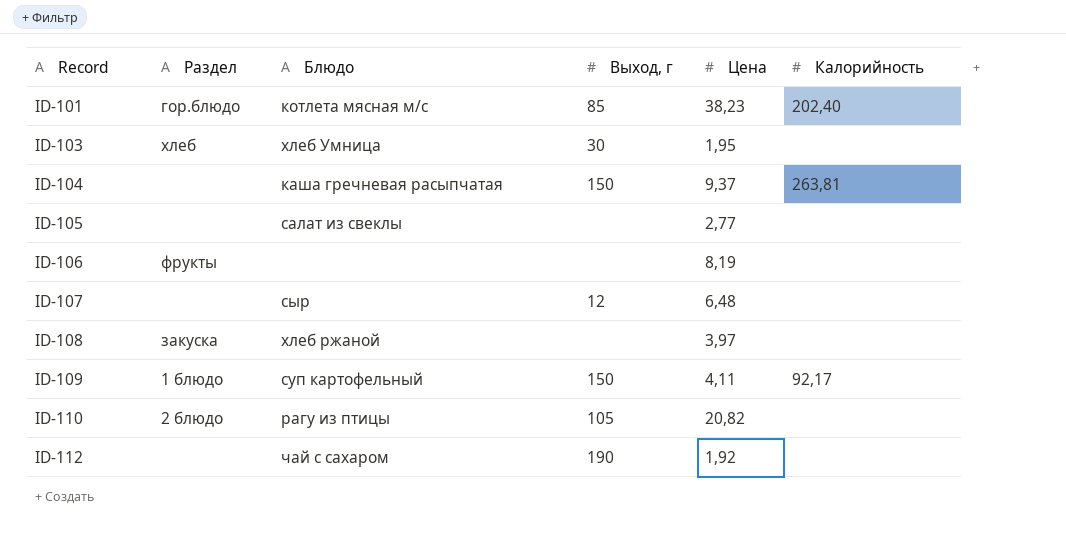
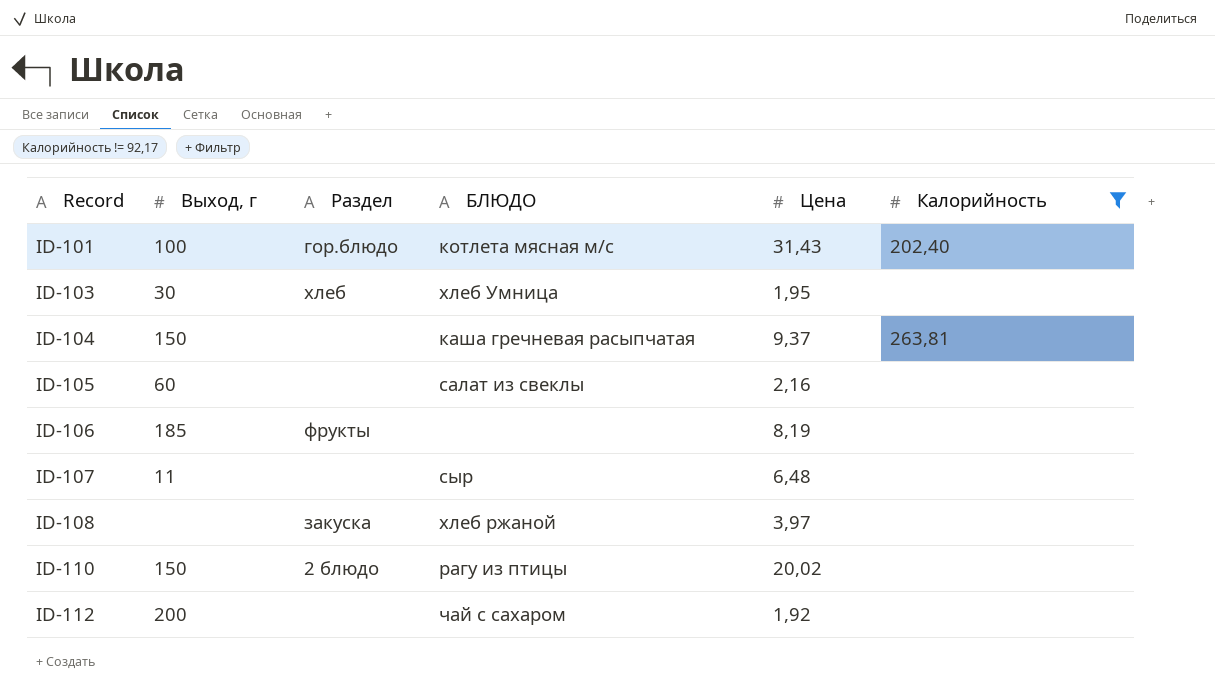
filter: none -> Калорийность != 92,17
column Выход, г | position: 4 -> 2
column name: Блюдо -> БЛЮДО
ID-101 | Выход, г: 85 -> 100
ID-101 | Цена: 38,23 -> 31,43
ID-105 | Выход, г: none -> 60
ID-105 | Цена: 2,77 -> 2,16
ID-106 | Выход, г: none -> 185
ID-107 | Выход, г: 12 -> 11
ID-110 | Выход, г: 105 -> 150
ID-110 | Цена: 20,82 -> 20,02
ID-112 | Выход, г: 190 -> 200

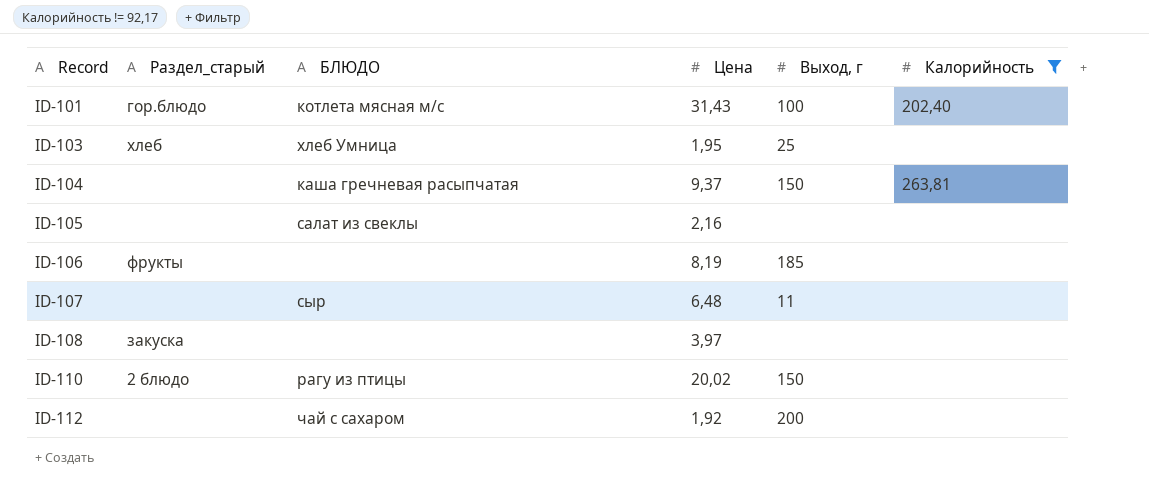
column name: Раздел -> Раздел_старый
column Выход, г | position: 2 -> 5
ID-103 | Выход, г: 30 -> 25
ID-105 | Выход, г: 60 -> none
ID-108 | БЛЮДО: хлеб ржаной -> none

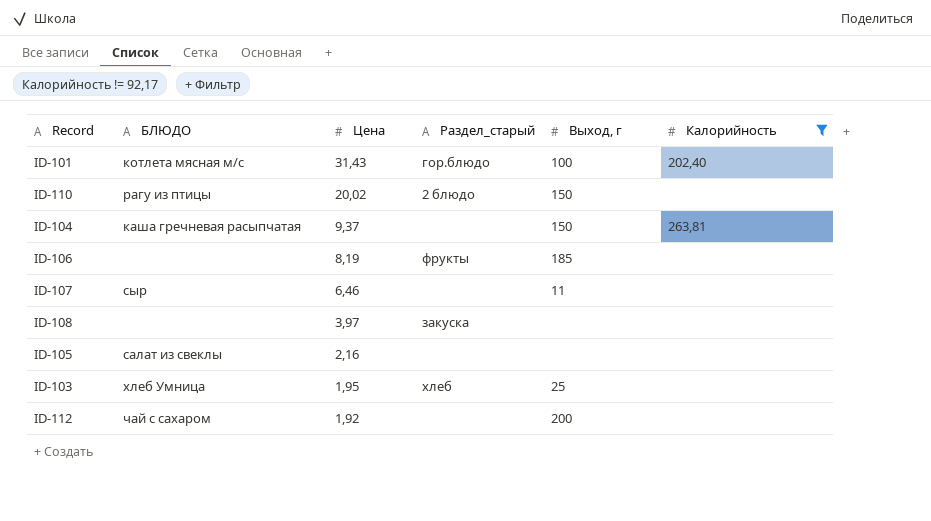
row order: Record ascending -> Цена descending
column Раздел_старый | position: 2 -> 4
ID-107 | Цена: 6,48 -> 6,46

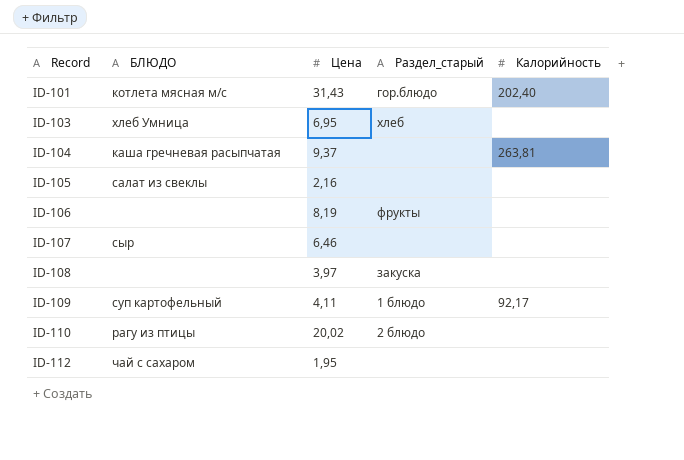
filter: Калорийность != 92,17 -> none
row order: Цена descending -> Record ascending
column Выход, г | position: 5 -> none
ID-103 | Цена: 1,95 -> 6,95
ID-112 | Цена: 1,92 -> 1,95

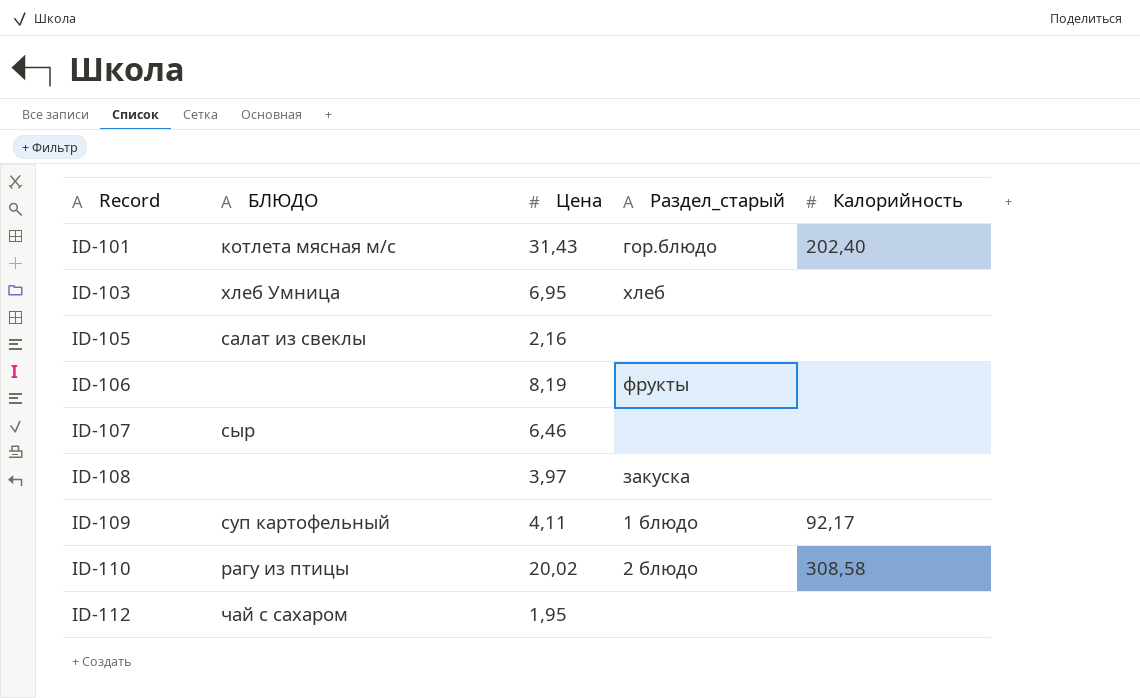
row ID-104: каша гречневая расыпчатая | 9,37 | none | 263,81 -> none
ID-110 | Калорийность: none -> 308,58

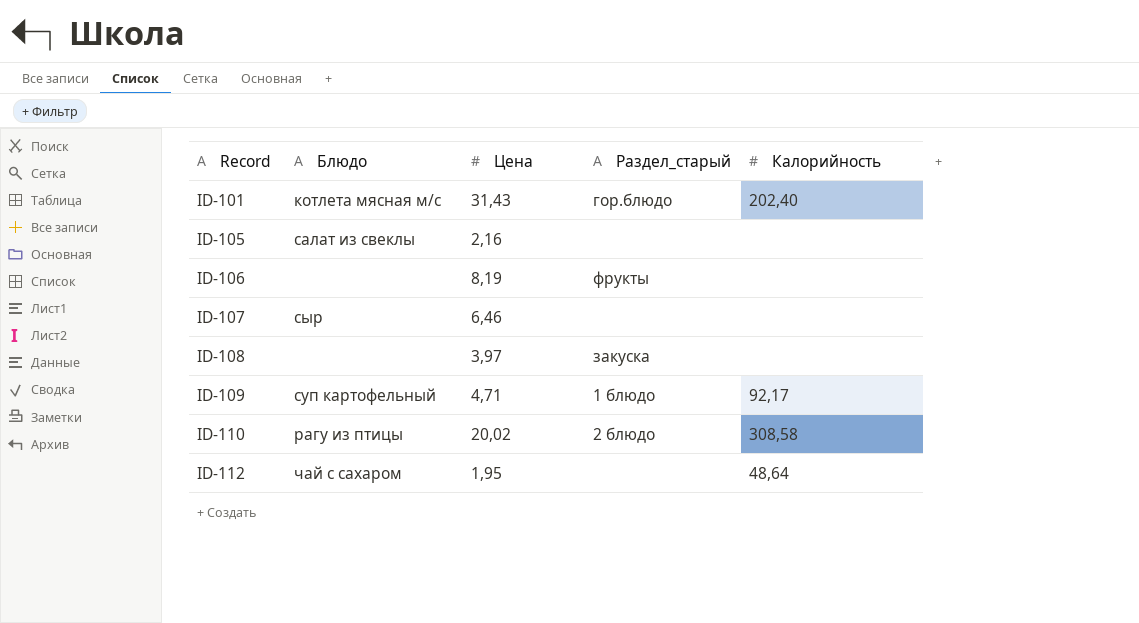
column name: БЛЮДО -> Блюдо
row ID-103: хлеб Умница | 6,95 | хлеб | none -> none
ID-109 | Цена: 4,11 -> 4,71
ID-112 | Калорийность: none -> 48,64

